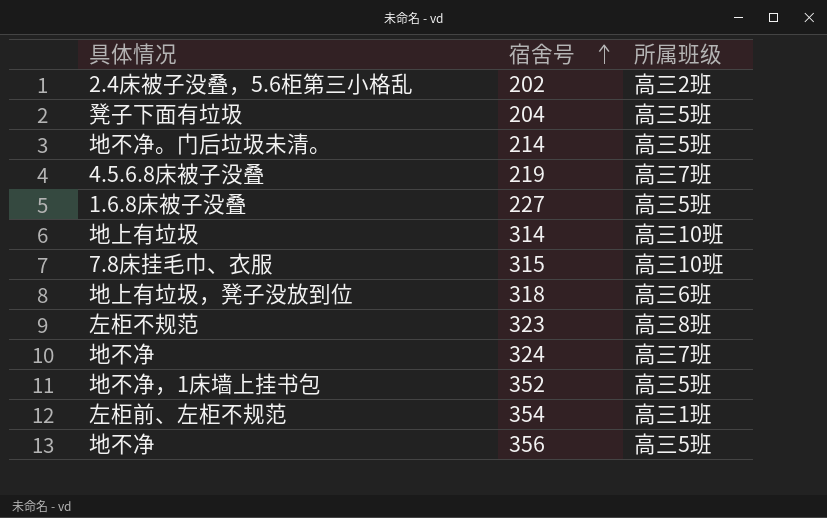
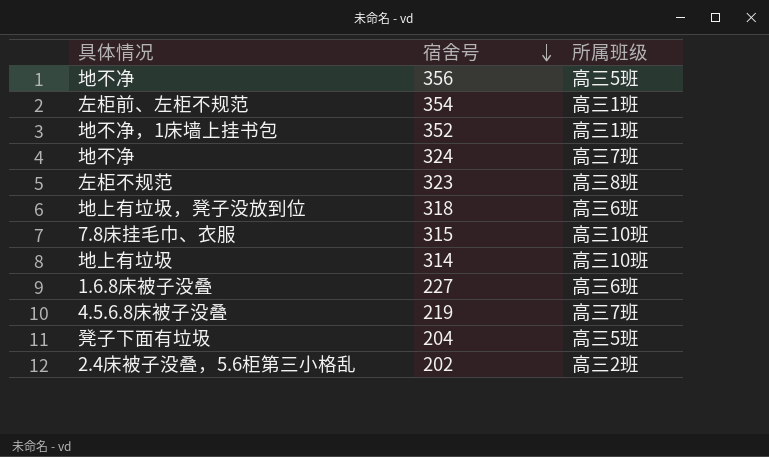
row order: 宿舍号 ascending -> 宿舍号 descending
row 214: 地不净。门后垃圾未清。 | 高三5班 -> none
352 | 所属班级: 高三5班 -> 高三1班
227 | 所属班级: 高三5班 -> 高三6班

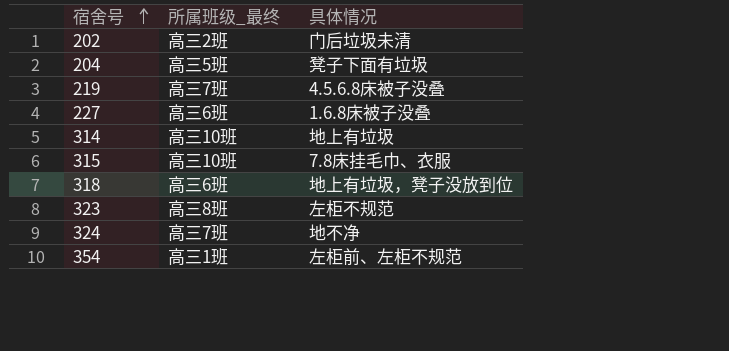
row order: 宿舍号 descending -> 宿舍号 ascending
column name: 所属班级 -> 所属班级_最终
column 具体情况 | position: 1 -> 3
row 356: 地不净 | 高三5班 -> none
row 352: 地不净，1床墙上挂书包 | 高三1班 -> none
202 | 具体情况: 2.4床被子没叠，5.6柜第三小格乱 -> 门后垃圾未清

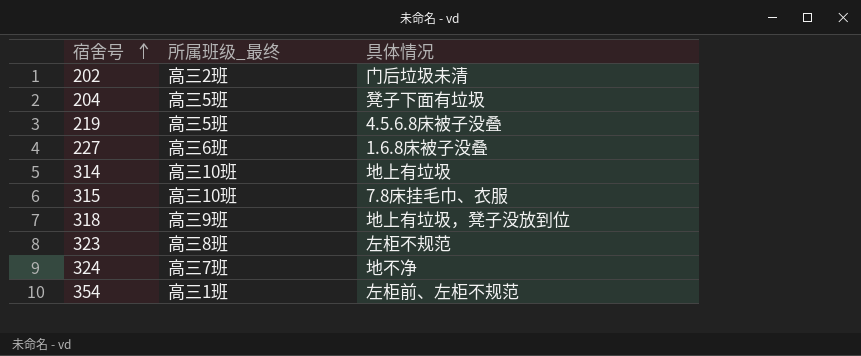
219 | 所属班级_最终: 高三7班 -> 高三5班
318 | 所属班级_最终: 高三6班 -> 高三9班

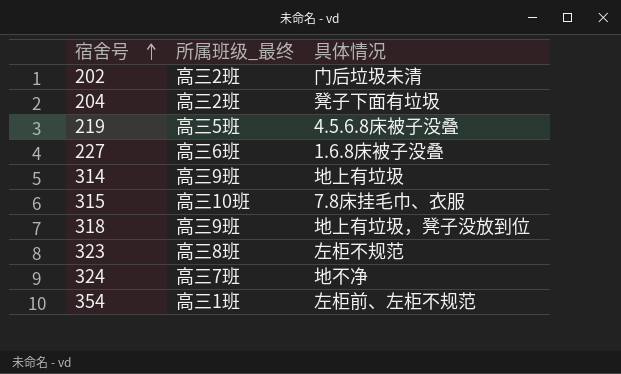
204 | 所属班级_最终: 高三5班 -> 高三2班
314 | 所属班级_最终: 高三10班 -> 高三9班

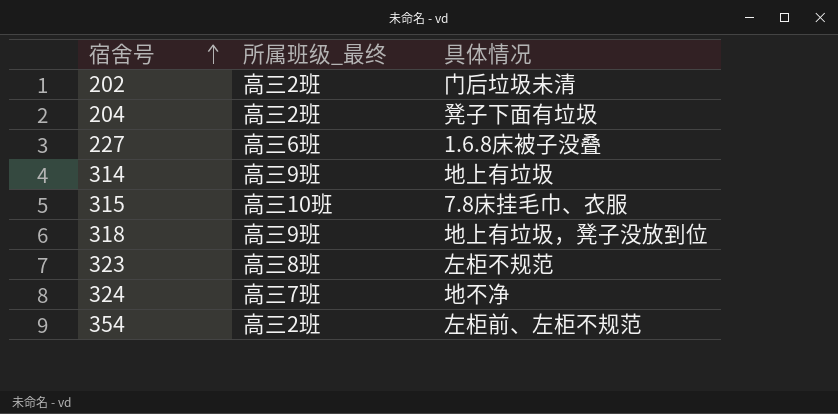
row 219: 高三5班 | 4.5.6.8床被子没叠 -> none
354 | 所属班级_最终: 高三1班 -> 高三2班

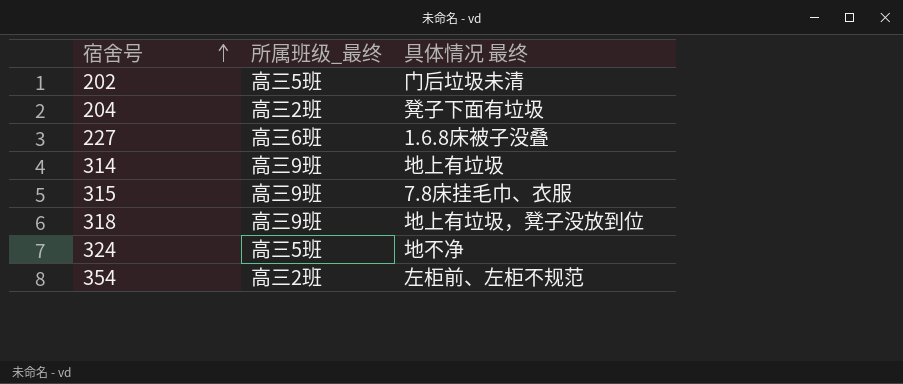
column name: 具体情况 -> 具体情况 最终
row 323: 高三8班 | 左柜不规范 -> none
202 | 所属班级_最终: 高三2班 -> 高三5班
315 | 所属班级_最终: 高三10班 -> 高三9班
324 | 所属班级_最终: 高三7班 -> 高三5班

